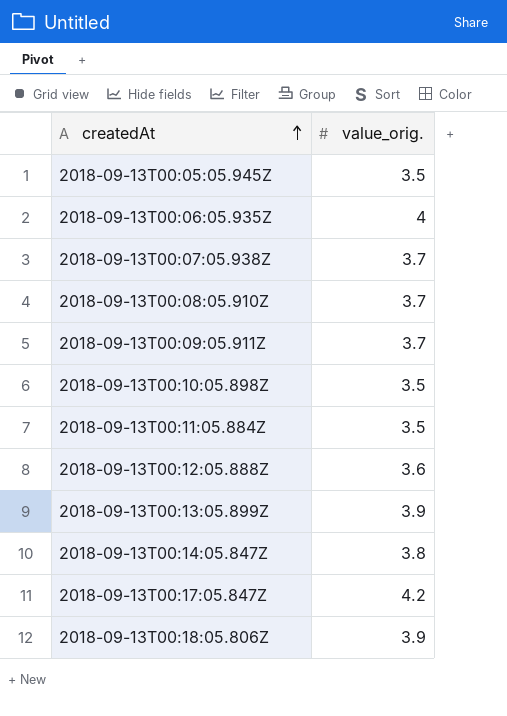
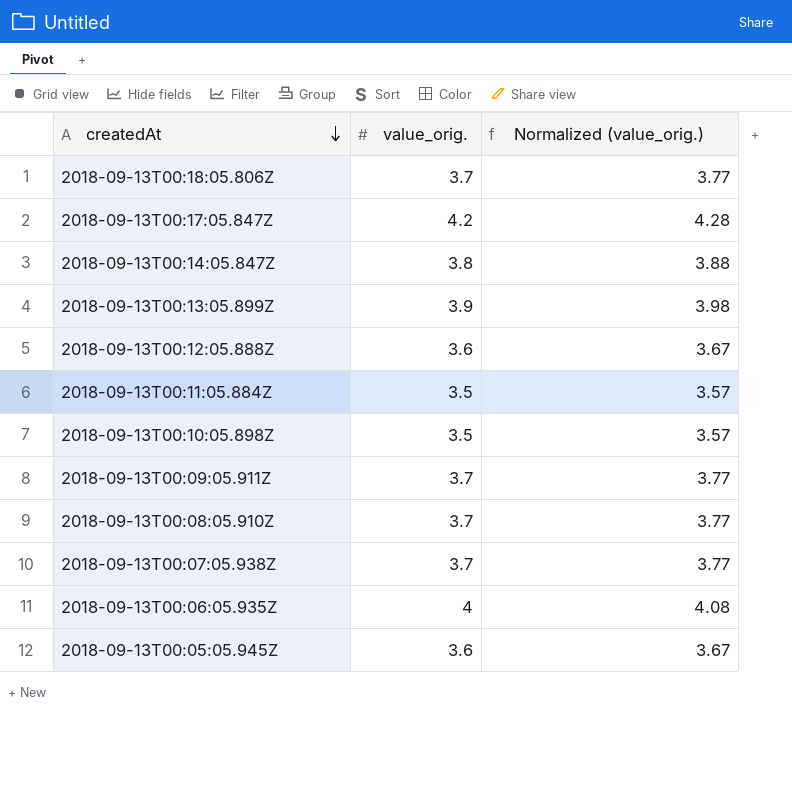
row order: createdAt ascending -> createdAt descending
column Normalized (value_orig.) | formula: none -> [value_orig.] * 1.02
2018-09-13T00:18:05.806Z | value_orig.: 3.9 -> 3.7
2018-09-13T00:05:05.945Z | value_orig.: 3.5 -> 3.6

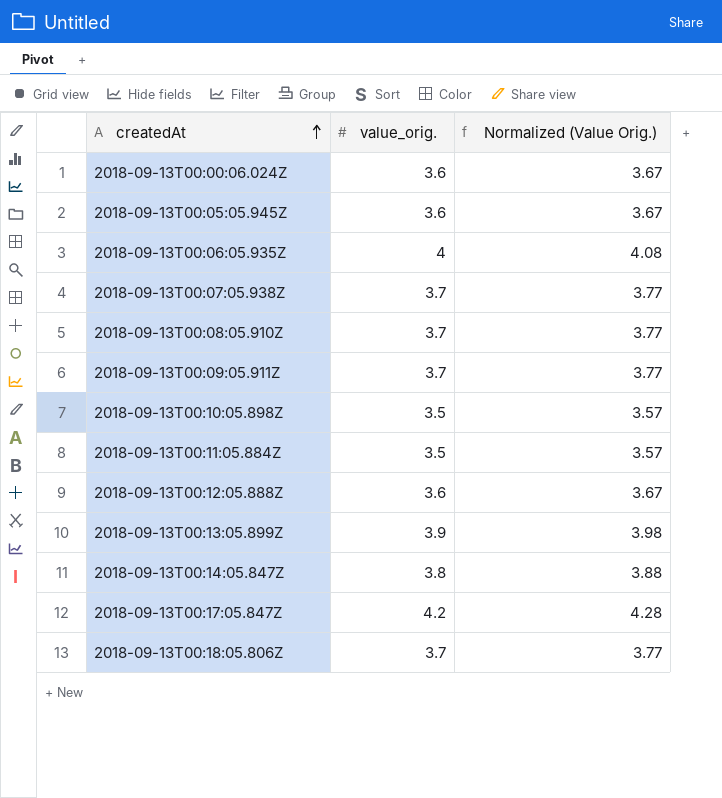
row order: createdAt descending -> createdAt ascending
column name: Normalized (value_orig.) -> Normalized (Value Orig.)
row 2018-09-13T00:00:06.024Z: none -> 3.6 | 3.67

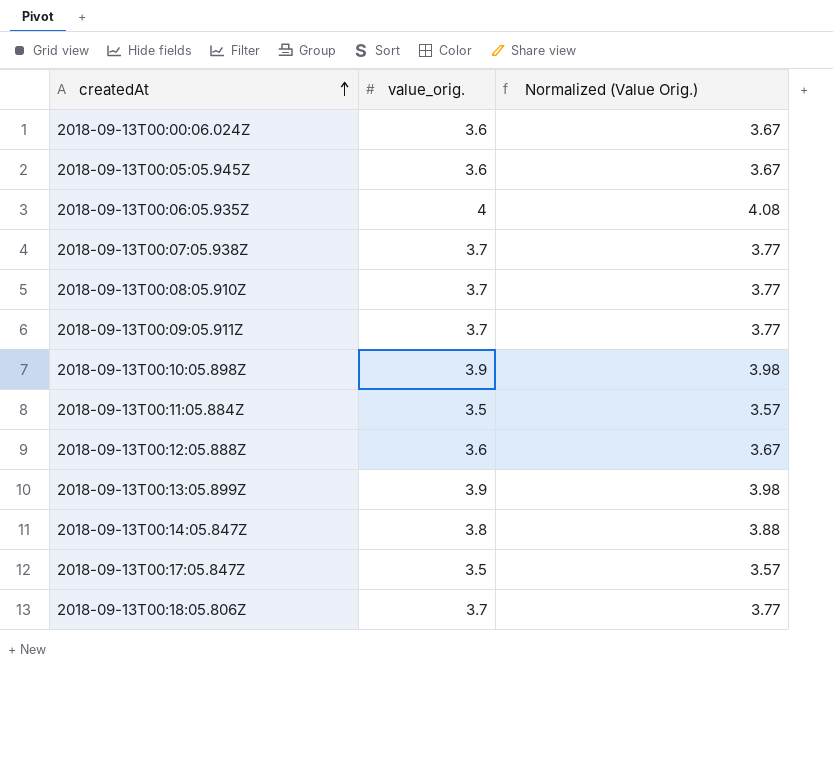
2018-09-13T00:10:05.898Z | value_orig.: 3.5 -> 3.9
2018-09-13T00:10:05.898Z | Normalized (Value Orig.): 3.57 -> 3.98
2018-09-13T00:17:05.847Z | value_orig.: 4.2 -> 3.5
2018-09-13T00:17:05.847Z | Normalized (Value Orig.): 4.28 -> 3.57

